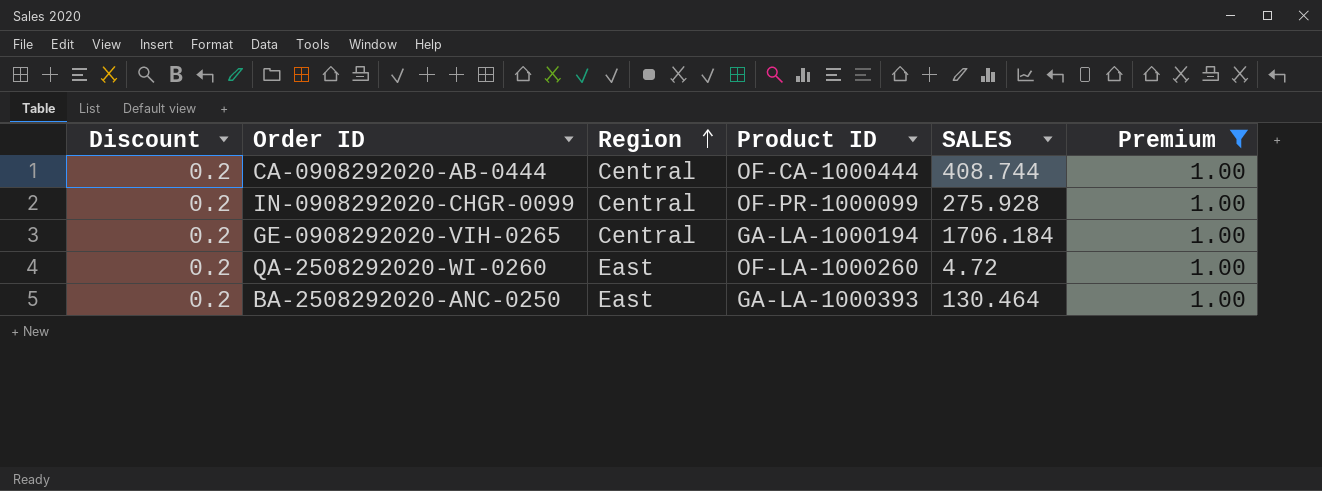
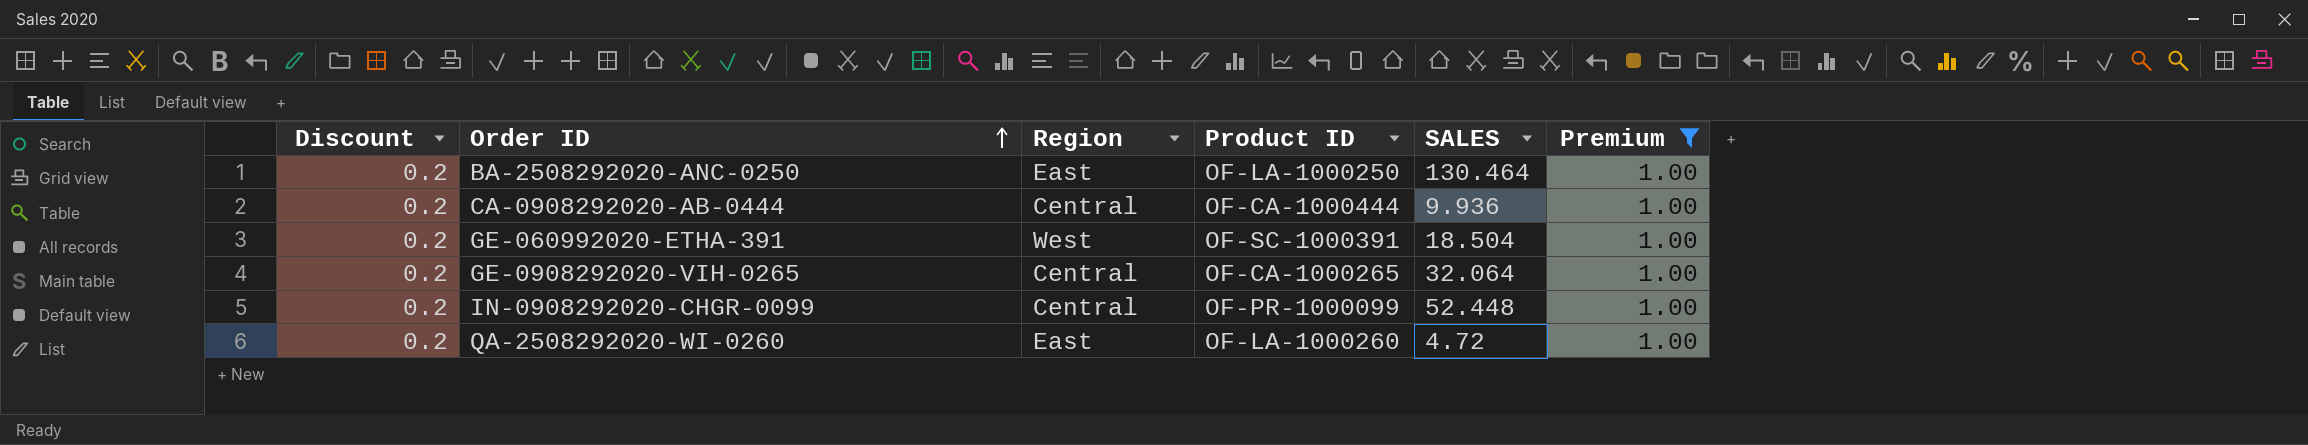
row order: Region ascending -> Order ID ascending
BA-2508292020-ANC-0250 | Product ID: GA-LA-1000393 -> OF-LA-1000250
CA-0908292020-AB-0444 | SALES: 408.744 -> 9.936
row GE-060992020-ETHA-391: none -> 0.2 | West | OF-SC-1000391 | 18.504 | 1.00
GE-0908292020-VIH-0265 | Product ID: GA-LA-1000194 -> OF-CA-1000265
GE-0908292020-VIH-0265 | SALES: 1706.184 -> 32.064
IN-0908292020-CHGR-0099 | SALES: 275.928 -> 52.448

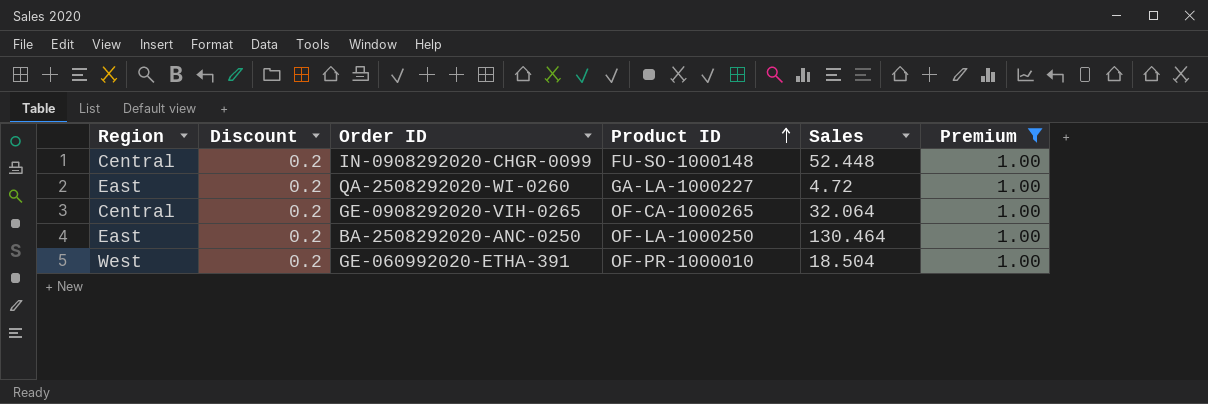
row order: Order ID ascending -> Product ID ascending
column Region | position: 3 -> 1
column name: SALES -> Sales
row CA-0908292020-AB-0444: 0.2 | Central | OF-CA-1000444 | 9.936 | 1.00 -> none
IN-0908292020-CHGR-0099 | Product ID: OF-PR-1000099 -> FU-SO-1000148
QA-2508292020-WI-0260 | Product ID: OF-LA-1000260 -> GA-LA-1000227
GE-060992020-ETHA-391 | Product ID: OF-SC-1000391 -> OF-PR-1000010

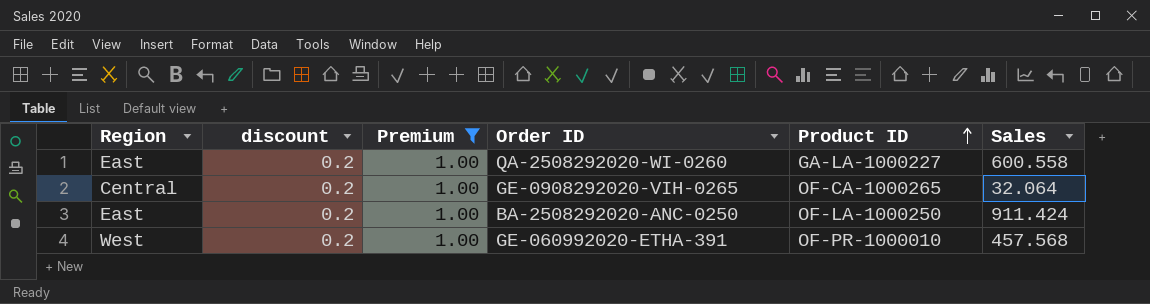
column name: Discount -> discount
column Premium | position: 6 -> 3
row IN-0908292020-CHGR-0099: Central | 0.2 | FU-SO-1000148 | 52.448 | 1.00 -> none
QA-2508292020-WI-0260 | Sales: 4.72 -> 600.558
BA-2508292020-ANC-0250 | Sales: 130.464 -> 911.424
GE-060992020-ETHA-391 | Sales: 18.504 -> 457.568

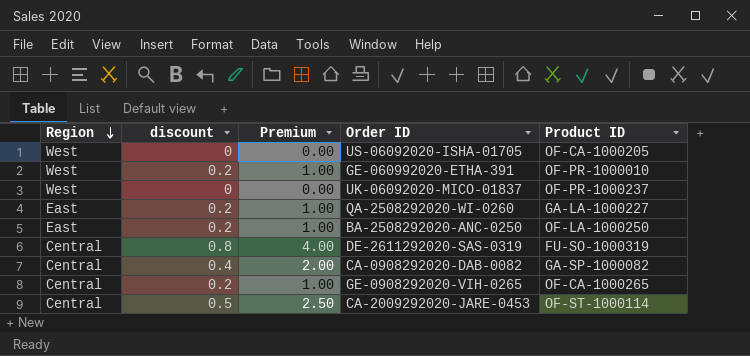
filter: Premium = 1.00 -> none
row order: Product ID ascending -> Region descending
column Sales | position: 6 -> none

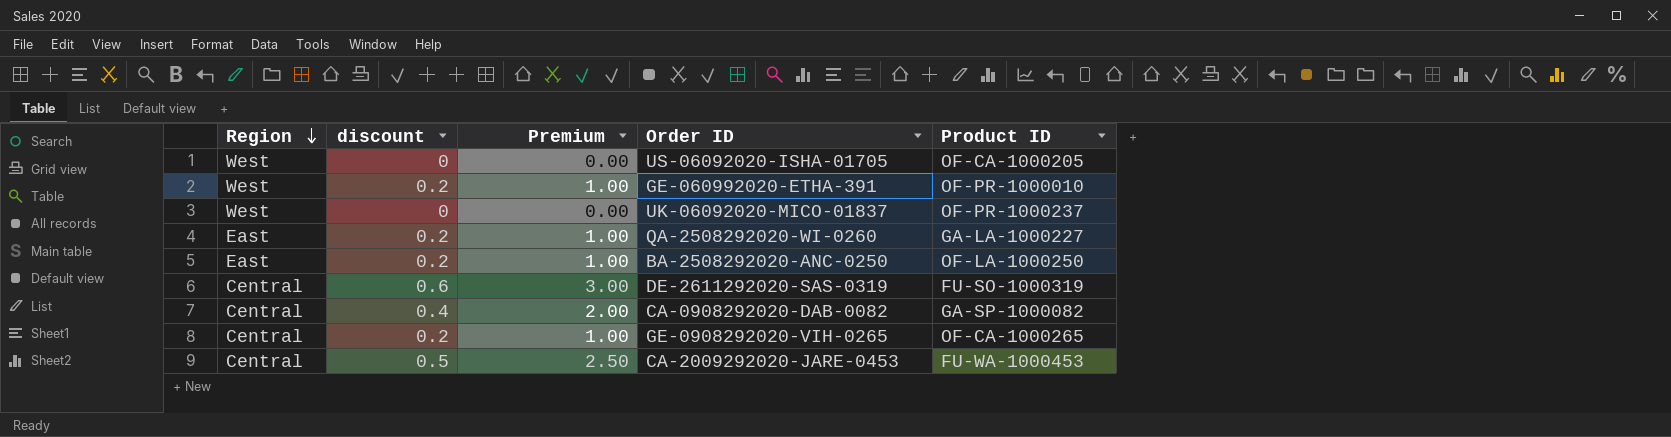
DE-2611292020-SAS-0319 | discount: 0.8 -> 0.6
DE-2611292020-SAS-0319 | Premium: 4.00 -> 3.00
CA-2009292020-JARE-0453 | Product ID: OF-ST-1000114 -> FU-WA-1000453

